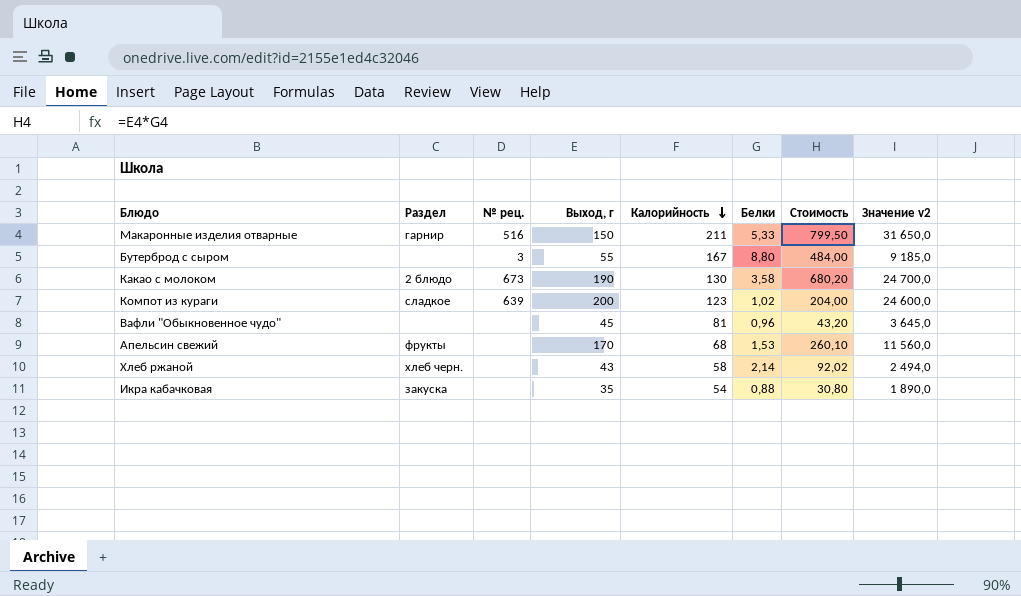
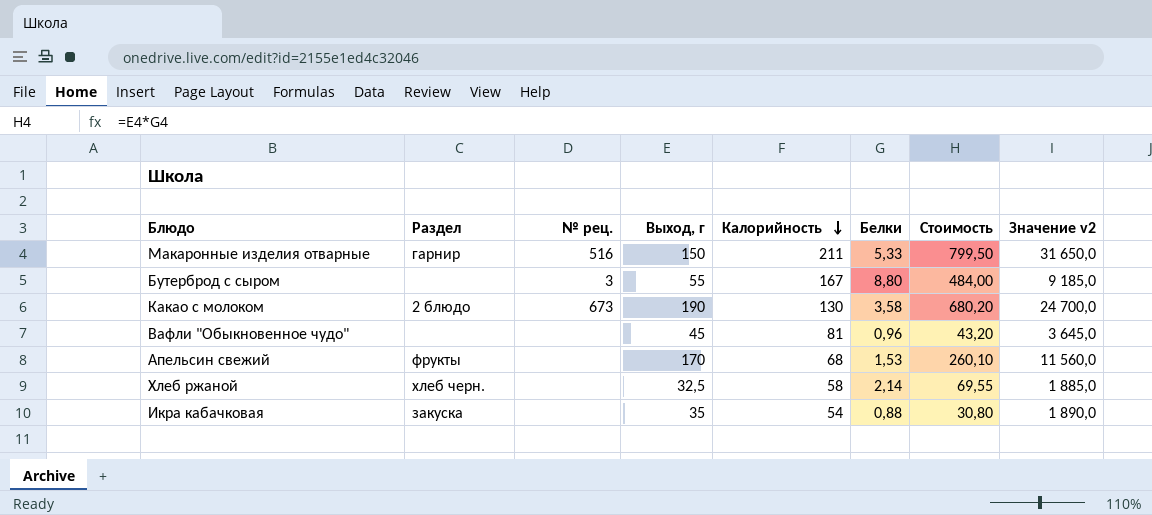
row Компот из кураги: сладкое | 639 | 200 | 123 | 1,02 | 204,00 | 24 600,0 -> none
Хлеб ржаной | Выход, г: 43 -> 32,5
Хлеб ржаной | Стоимость: 92,02 -> 69,55
Хлеб ржаной | Значение v2: 2 494,0 -> 1 885,0

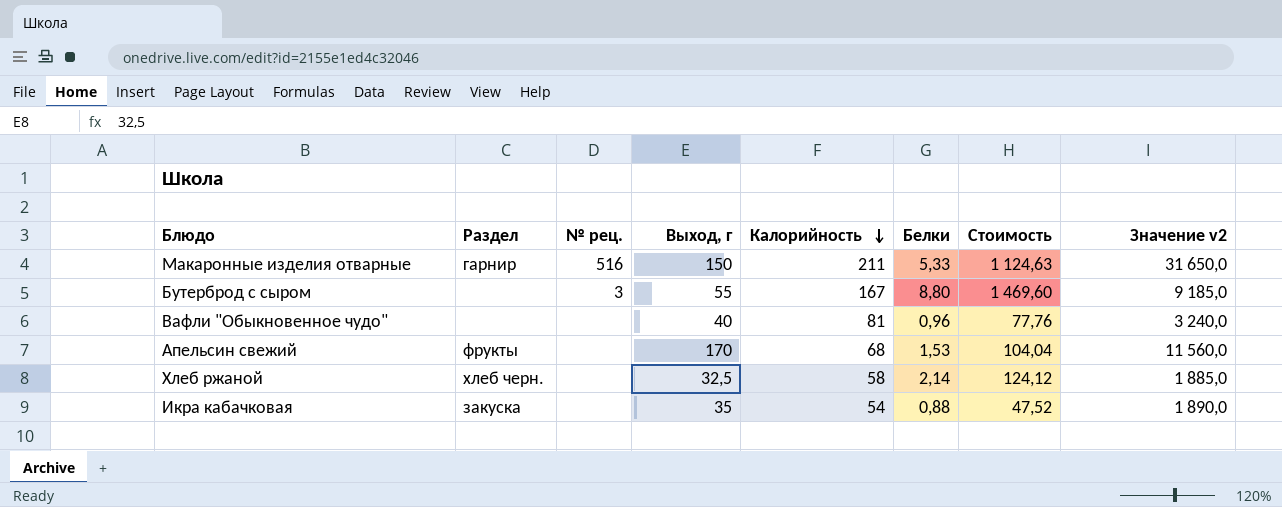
column Стоимость | formula: [Выход, г] * [Белки] -> [Калорийность] * [Белки]
row Какао с молоком: 2 блюдо | 673 | 190 | 130 | 3,58 | 680,20 | 24 700,0 -> none
Вафли "Обыкновенное чудо" | Выход, г: 45 -> 40
Вафли "Обыкновенное чудо" | Значение v2: 3 645,0 -> 3 240,0

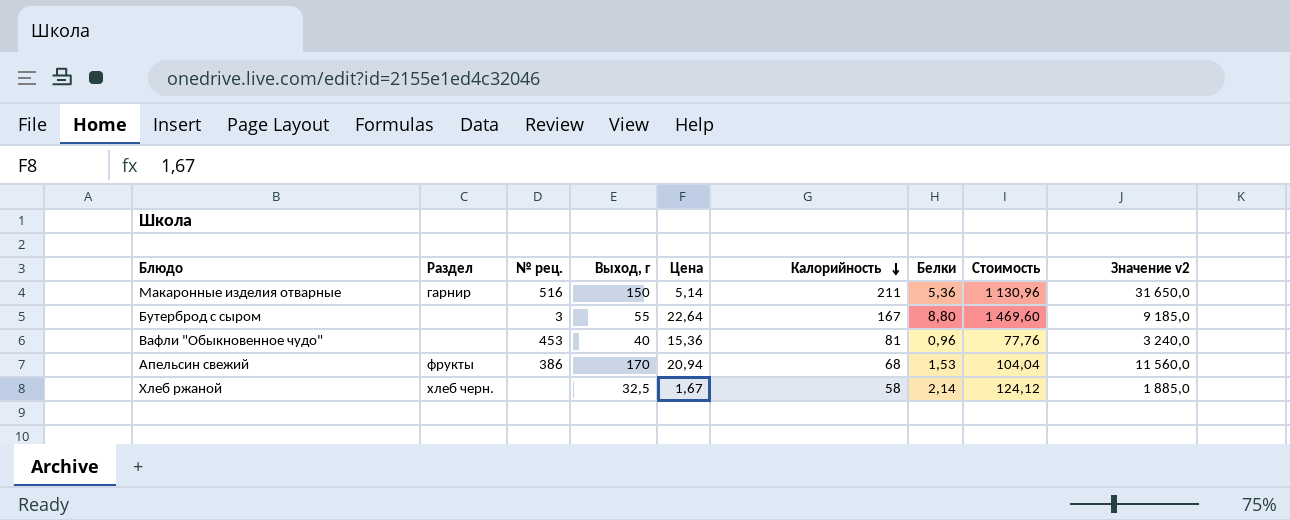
column Цена | position: none -> 5
row Икра кабачковая: закуска | none | 35 | 54 | 0,88 | 47,52 | 1 890,0 -> none
Макаронные изделия отварные | Белки: 5,33 -> 5,36
Макаронные изделия отварные | Стоимость: 1 124,63 -> 1 130,96
Вафли "Обыкновенное чудо" | № рец.: none -> 453
Апельсин свежий | № рец.: none -> 386

